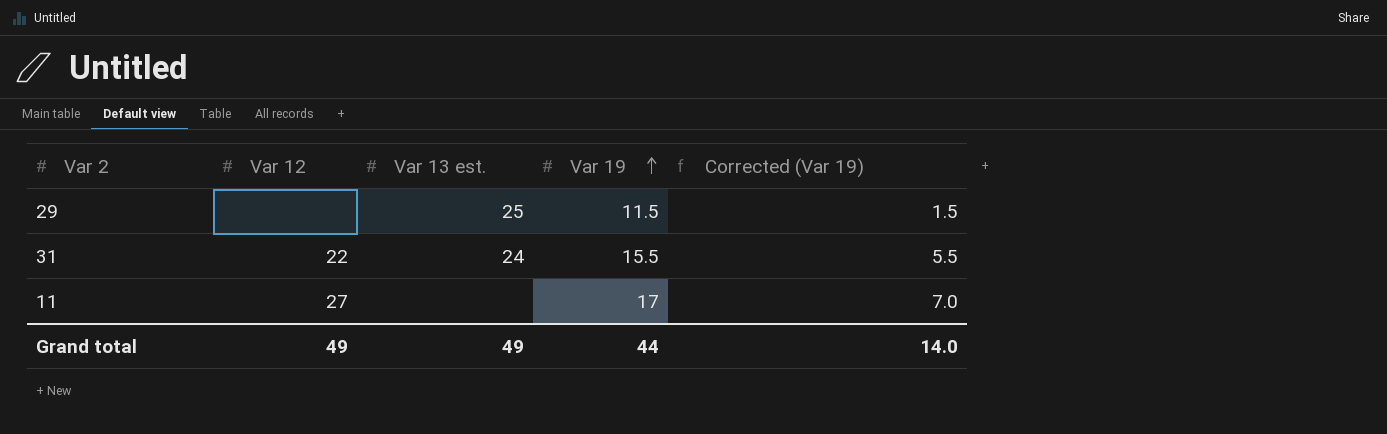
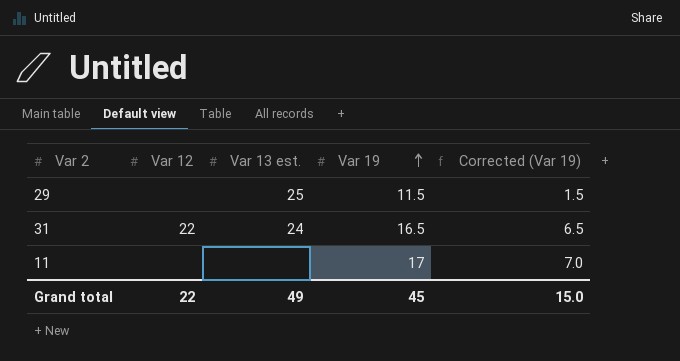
31 | Var 19: 15.5 -> 16.5
31 | Corrected (Var 19): 5.5 -> 6.5
11 | Var 12: 27 -> none
Grand total | Var 12: 49 -> 22
Grand total | Var 19: 44 -> 45
Grand total | Corrected (Var 19): 14.0 -> 15.0

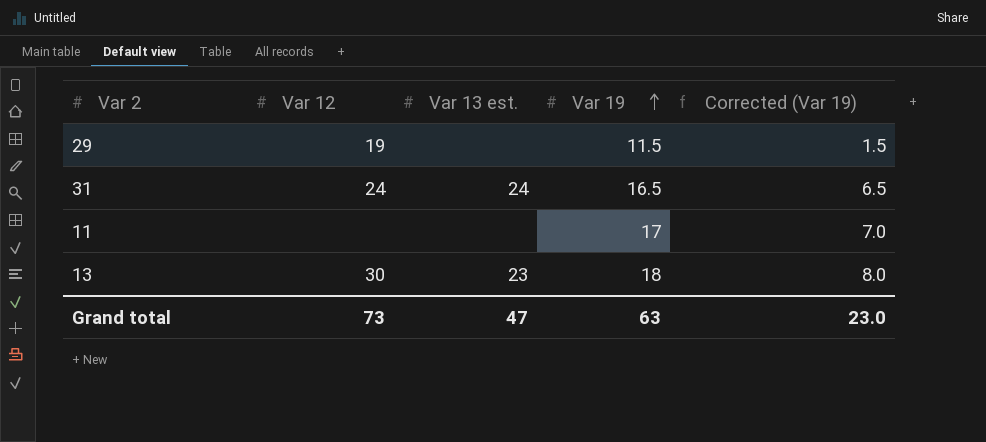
29 | Var 12: none -> 19
29 | Var 13 est.: 25 -> none
31 | Var 12: 22 -> 24
row 13: none -> 30 | 23 | 18 | 8.0
Grand total | Var 12: 22 -> 73
Grand total | Var 13 est.: 49 -> 47
Grand total | Var 19: 45 -> 63
Grand total | Corrected (Var 19): 15.0 -> 23.0

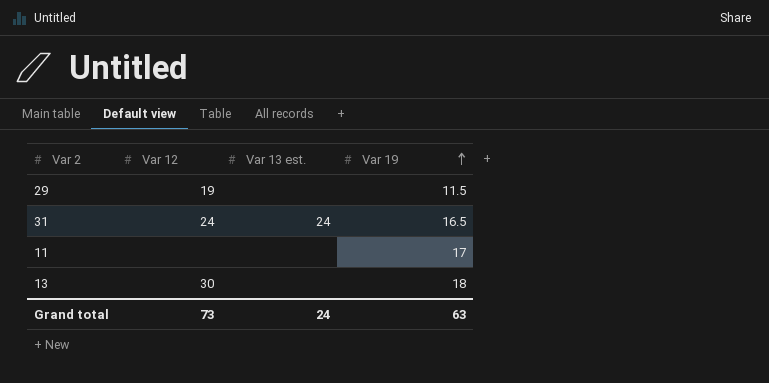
column Corrected (Var 19) | formula: [Var 19] - 10 -> none
13 | Var 13 est.: 23 -> none
Grand total | Var 13 est.: 47 -> 24

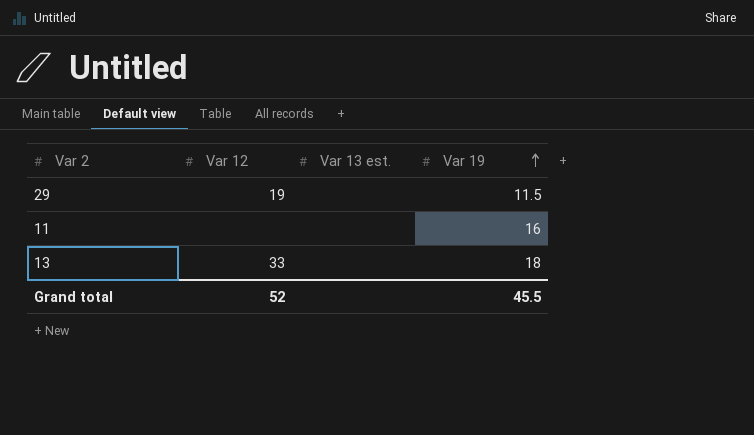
row 31: 24 | 24 | 16.5 -> none
11 | Var 19: 17 -> 16
13 | Var 12: 30 -> 33
Grand total | Var 12: 73 -> 52
Grand total | Var 13 est.: 24 -> none
Grand total | Var 19: 63 -> 45.5

